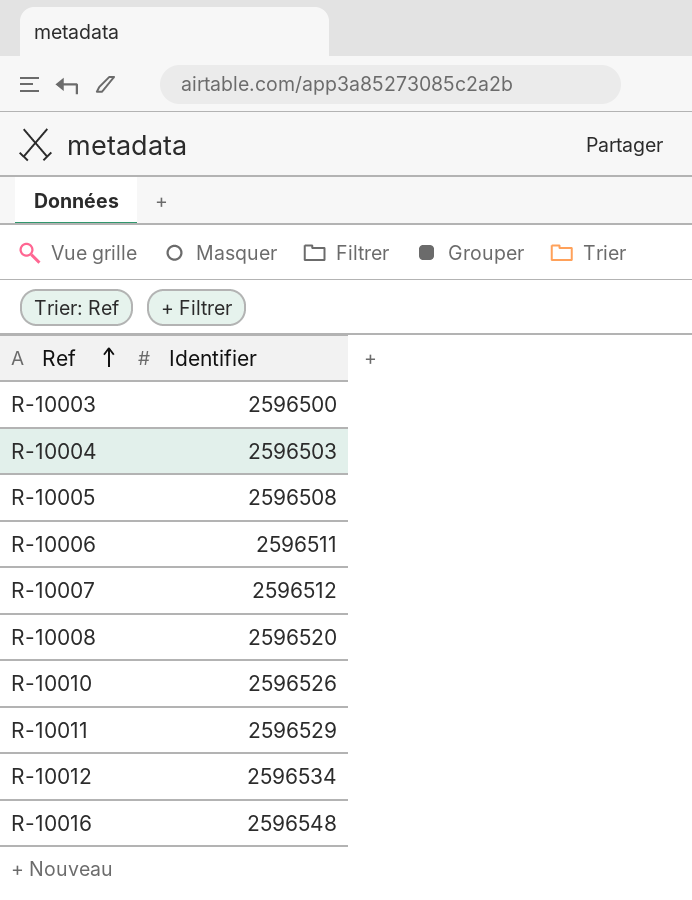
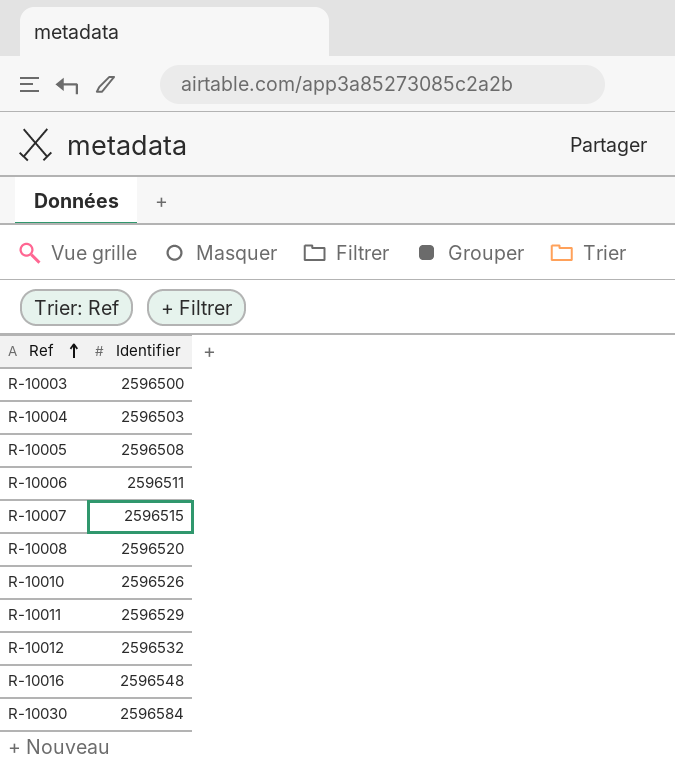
R-10007 | Identifier: 2596512 -> 2596515
R-10012 | Identifier: 2596534 -> 2596532
row R-10030: none -> 2596584

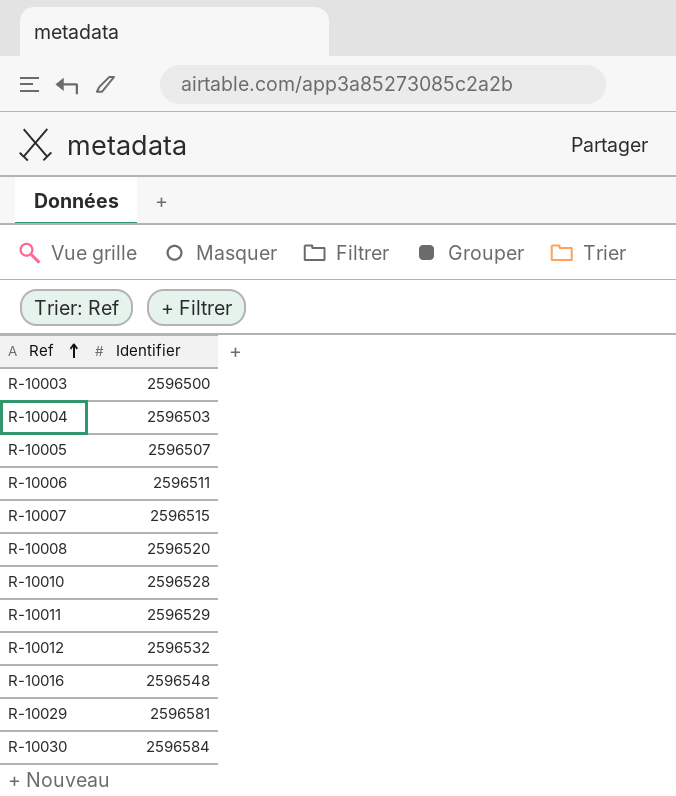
R-10005 | Identifier: 2596508 -> 2596507
R-10010 | Identifier: 2596526 -> 2596528
row R-10029: none -> 2596581

